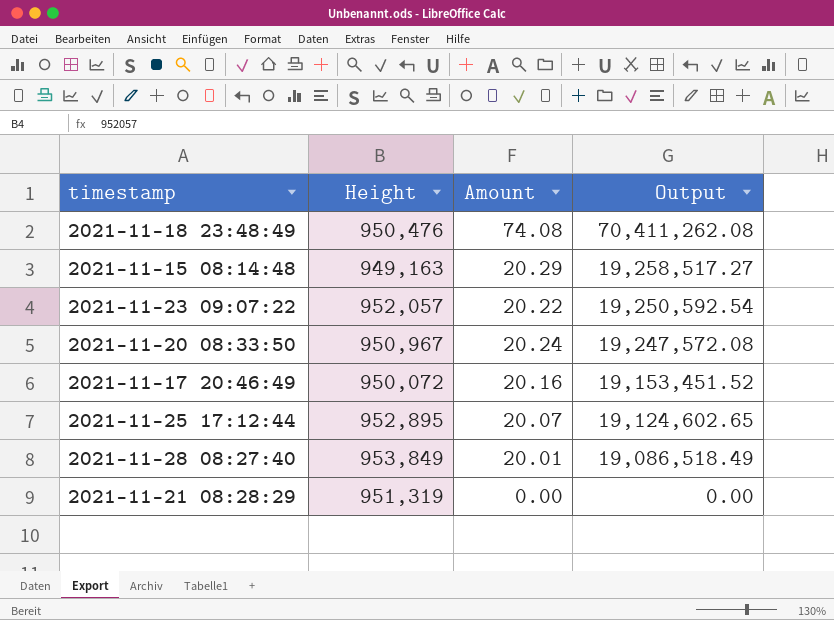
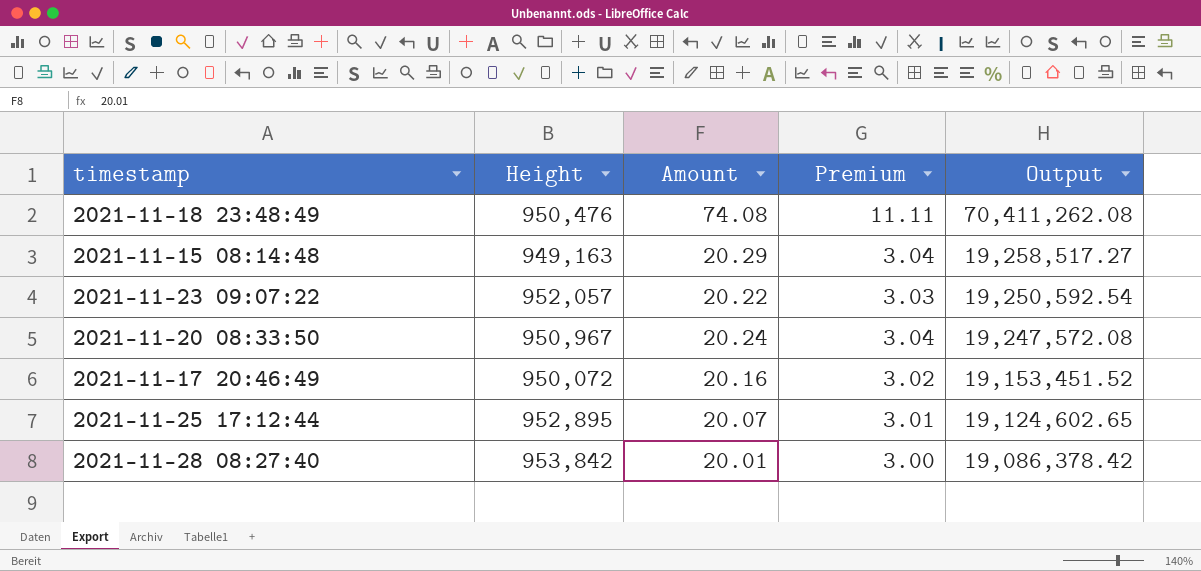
column Premium | formula: none -> [Amount] * 0.15
row 2021-11-21 08:28:29: 951,319 | 0.00 | 0.00 -> none
2021-11-28 08:27:40 | Height: 953,849 -> 953,842
2021-11-28 08:27:40 | Output: 19,086,518.49 -> 19,086,378.42

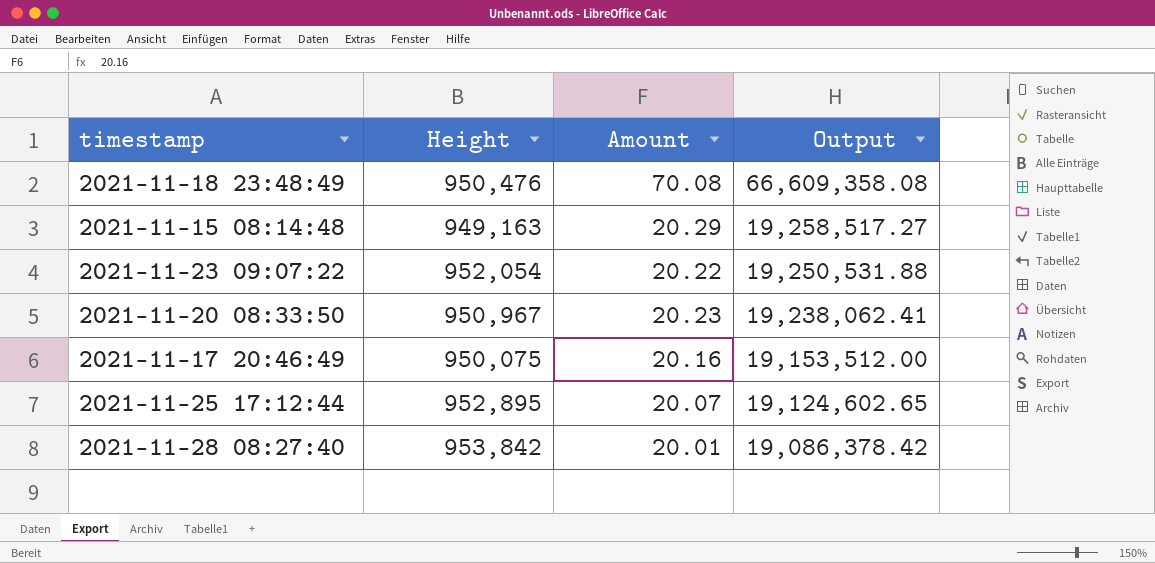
column Premium | formula: [Amount] * 0.15 -> none
2021-11-18 23:48:49 | Amount: 74.08 -> 70.08
2021-11-18 23:48:49 | Output: 70,411,262.08 -> 66,609,358.08
2021-11-23 09:07:22 | Height: 952,057 -> 952,054
2021-11-23 09:07:22 | Output: 19,250,592.54 -> 19,250,531.88
2021-11-20 08:33:50 | Amount: 20.24 -> 20.23
2021-11-20 08:33:50 | Output: 19,247,572.08 -> 19,238,062.41
2021-11-17 20:46:49 | Height: 950,072 -> 950,075
2021-11-17 20:46:49 | Output: 19,153,451.52 -> 19,153,512.00

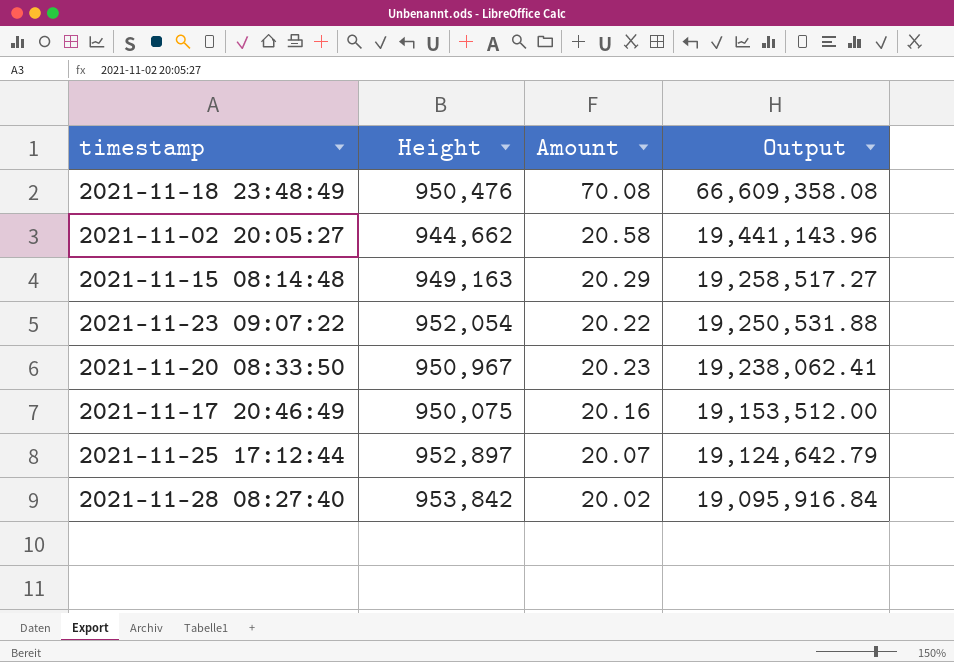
row 2021-11-02 20:05:27: none -> 944,662 | 20.58 | 19,441,143.96
2021-11-25 17:12:44 | Height: 952,895 -> 952,897
2021-11-25 17:12:44 | Output: 19,124,602.65 -> 19,124,642.79
2021-11-28 08:27:40 | Amount: 20.01 -> 20.02
2021-11-28 08:27:40 | Output: 19,086,378.42 -> 19,095,916.84

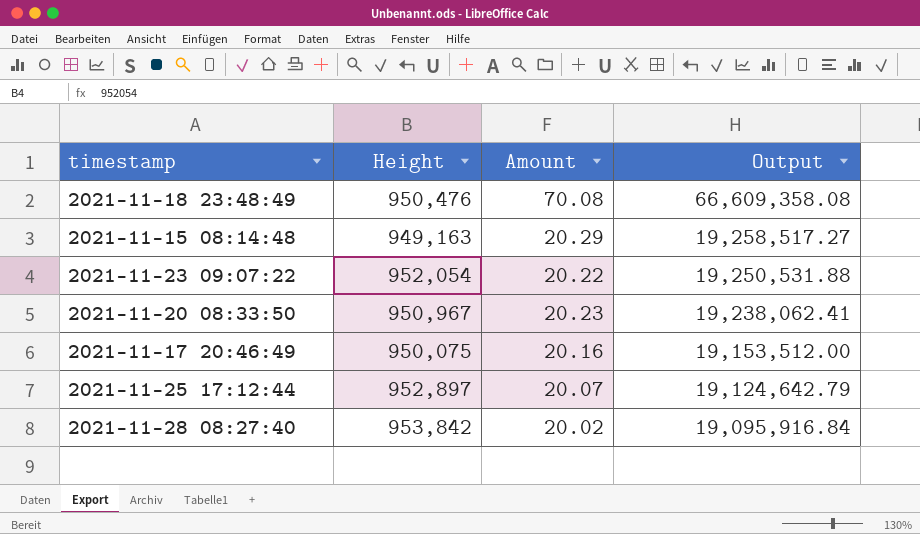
row 2021-11-02 20:05:27: 944,662 | 20.58 | 19,441,143.96 -> none

